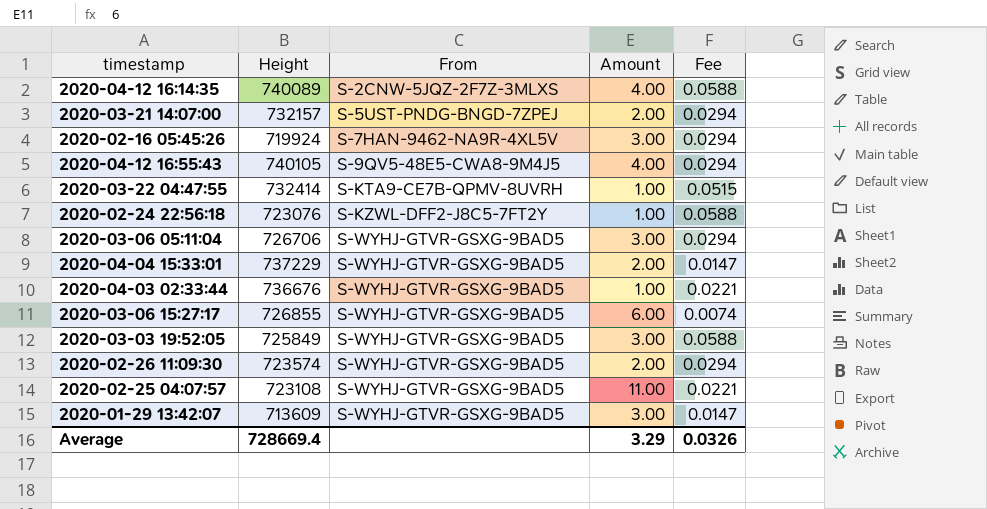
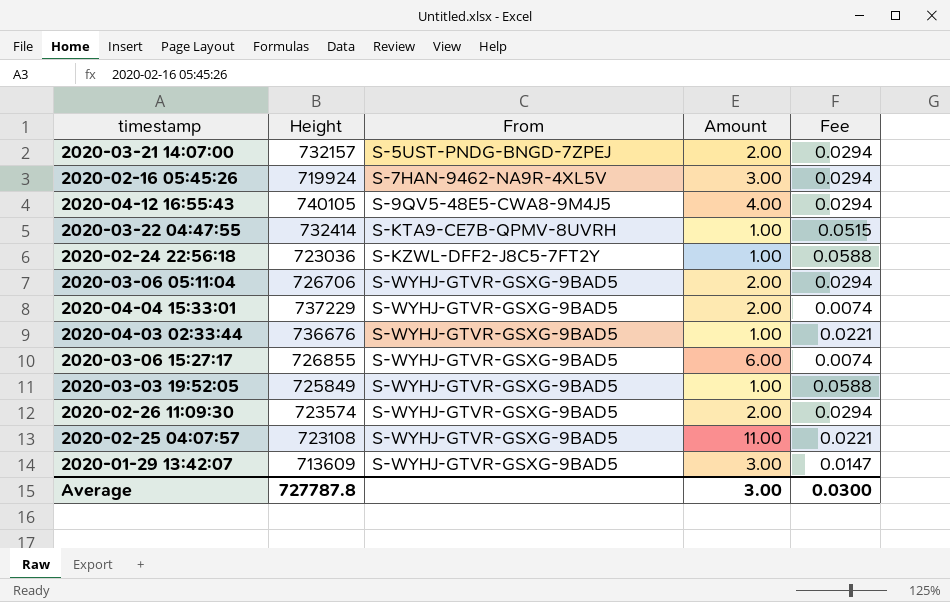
row 2020-04-12 16:14:35: 740089 | S-2CNW-5JQZ-2F7Z-3MLXS | 4.00 | 0.0588 -> none
2020-02-24 22:56:18 | Height: 723076 -> 723036
2020-03-06 05:11:04 | Amount: 3.00 -> 2.00
2020-04-04 15:33:01 | Fee: 0.0147 -> 0.0074
2020-03-03 19:52:05 | Amount: 3.00 -> 1.00
Average | Height: 728669.4 -> 727787.8
Average | Amount: 3.29 -> 3.00
Average | Fee: 0.0326 -> 0.0300

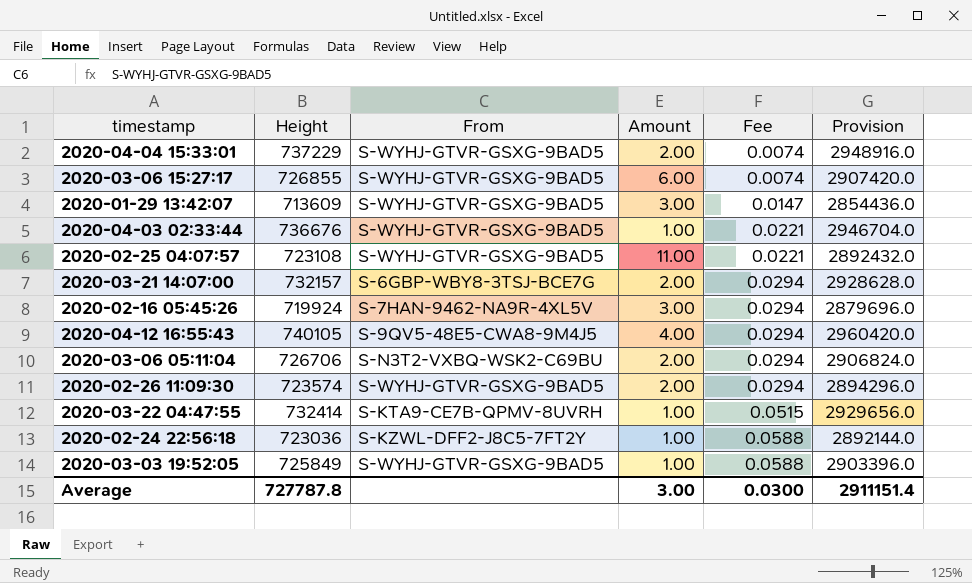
row order: From ascending -> Fee ascending
column Provision | formula: none -> [Height] * 4
2020-03-21 14:07:00 | From: S-5UST-PNDG-BNGD-7ZPEJ -> S-6GBP-WBY8-3TSJ-BCE7G
2020-03-06 05:11:04 | From: S-WYHJ-GTVR-GSXG-9BAD5 -> S-N3T2-VXBQ-WSK2-C69BU

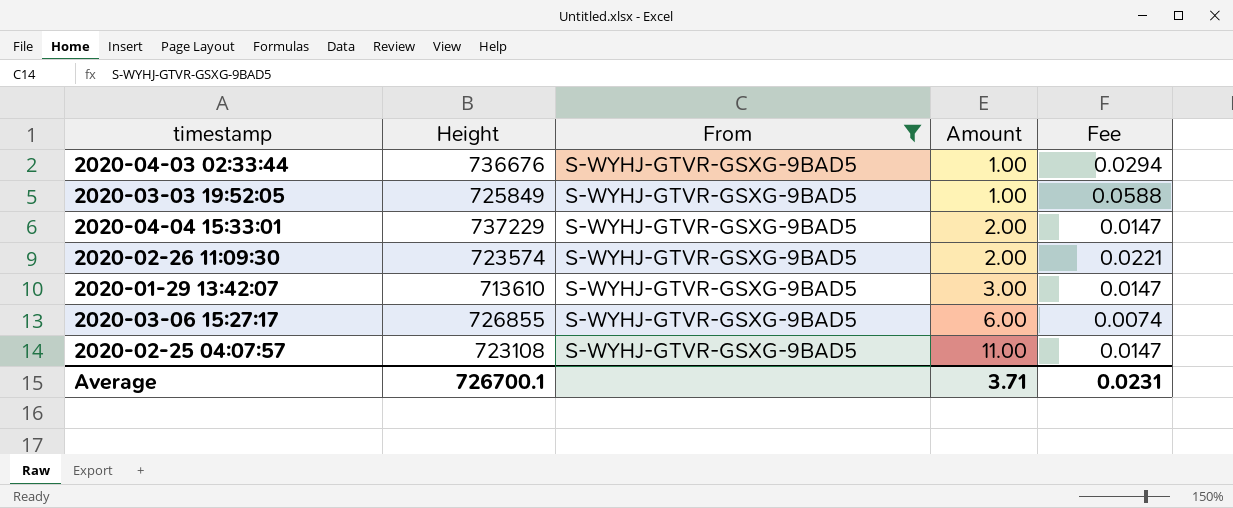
filter: none -> From = S-WYHJ-GTVR-GSXG-9BAD5
row order: Fee ascending -> Amount ascending
column Provision | formula: [Height] * 4 -> none
2020-04-03 02:33:44 | Fee: 0.0221 -> 0.0294
2020-04-04 15:33:01 | Fee: 0.0074 -> 0.0147
2020-02-26 11:09:30 | Fee: 0.0294 -> 0.0221
2020-01-29 13:42:07 | Height: 713609 -> 713610
2020-02-25 04:07:57 | Fee: 0.0221 -> 0.0147
Average | Height: 727787.8 -> 726700.1
Average | Amount: 3.00 -> 3.71
Average | Fee: 0.0300 -> 0.0231

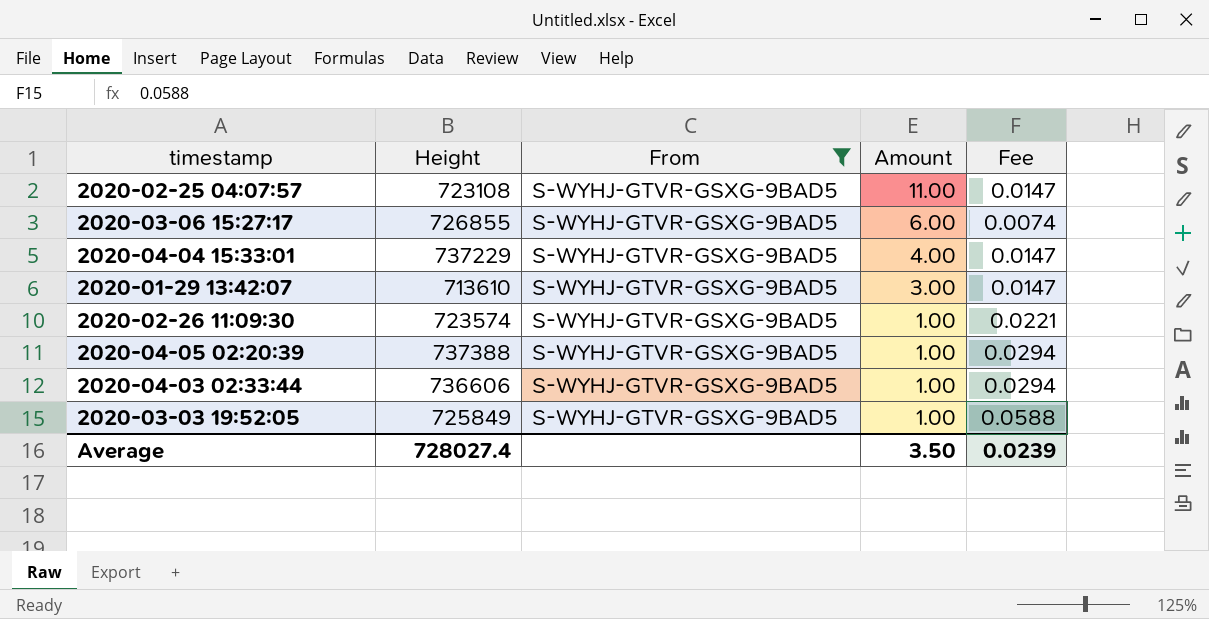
row order: Amount ascending -> Amount descending
2020-04-04 15:33:01 | Amount: 2.00 -> 4.00
2020-02-26 11:09:30 | Amount: 2.00 -> 1.00
row 2020-04-05 02:20:39: none -> 737388 | S-WYHJ-GTVR-GSXG-9BAD5 | 1.00 | 0.0294
2020-04-03 02:33:44 | Height: 736676 -> 736606
Average | Height: 726700.1 -> 728027.4
Average | Amount: 3.71 -> 3.50
Average | Fee: 0.0231 -> 0.0239

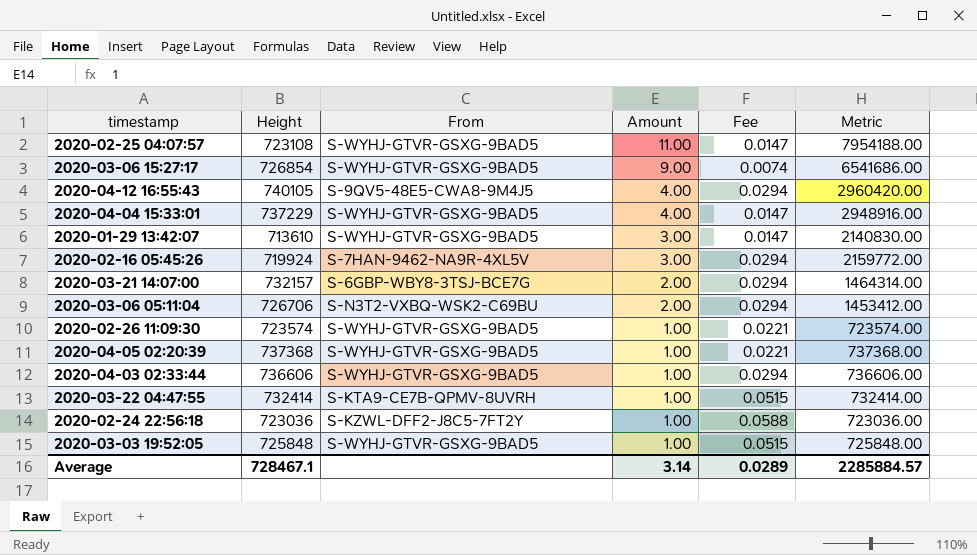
filter: From = S-WYHJ-GTVR-GSXG-9BAD5 -> none
column Metric | formula: none -> [Height] * [Amount]
2020-03-06 15:27:17 | Height: 726855 -> 726854
2020-03-06 15:27:17 | Amount: 6.00 -> 9.00
2020-04-05 02:20:39 | Height: 737388 -> 737368
2020-04-05 02:20:39 | Fee: 0.0294 -> 0.0221
2020-03-03 19:52:05 | Height: 725849 -> 725848
2020-03-03 19:52:05 | Fee: 0.0588 -> 0.0515
Average | Height: 728027.4 -> 728467.1
Average | Amount: 3.50 -> 3.14
Average | Fee: 0.0239 -> 0.0289

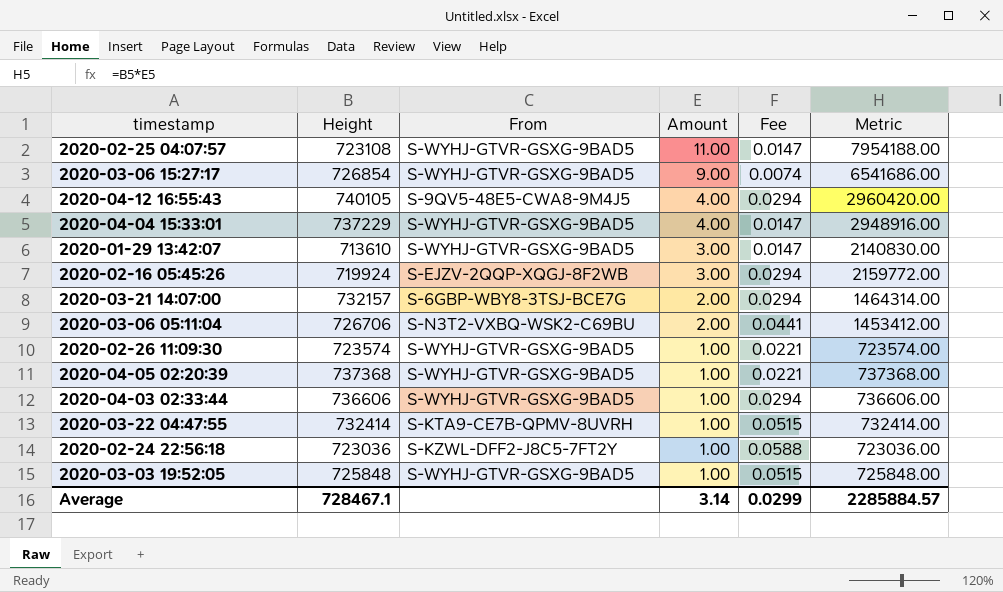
2020-02-16 05:45:26 | From: S-7HAN-9462-NA9R-4XL5V -> S-EJZV-2QQP-XQGJ-8F2WB
2020-03-06 05:11:04 | Fee: 0.0294 -> 0.0441
Average | Fee: 0.0289 -> 0.0299

